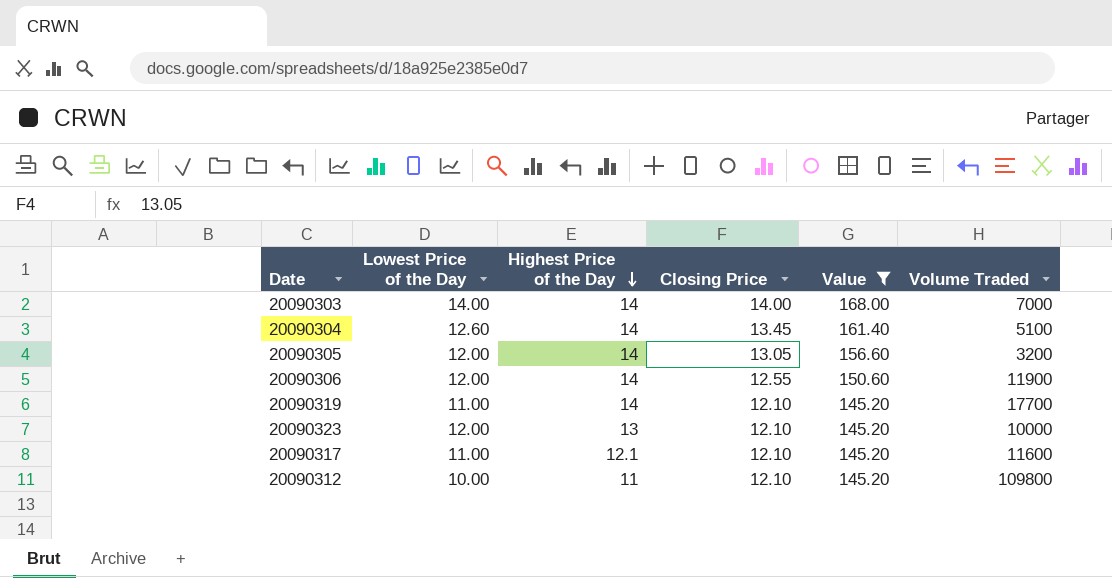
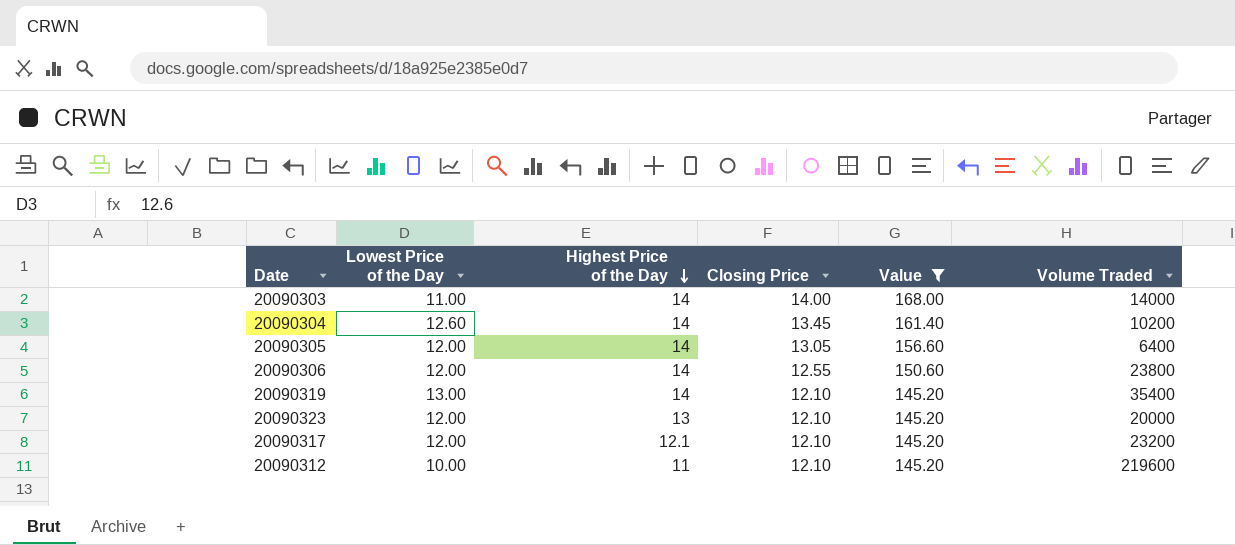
20090303 | Lowest Price of the Day: 14.00 -> 11.00
20090303 | Volume Traded: 7000 -> 14000
20090304 | Volume Traded: 5100 -> 10200
20090305 | Volume Traded: 3200 -> 6400
20090306 | Volume Traded: 11900 -> 23800
20090319 | Lowest Price of the Day: 11.00 -> 13.00
20090319 | Volume Traded: 17700 -> 35400
20090323 | Volume Traded: 10000 -> 20000
20090317 | Lowest Price of the Day: 11.00 -> 12.00
20090317 | Volume Traded: 11600 -> 23200
20090312 | Volume Traded: 109800 -> 219600

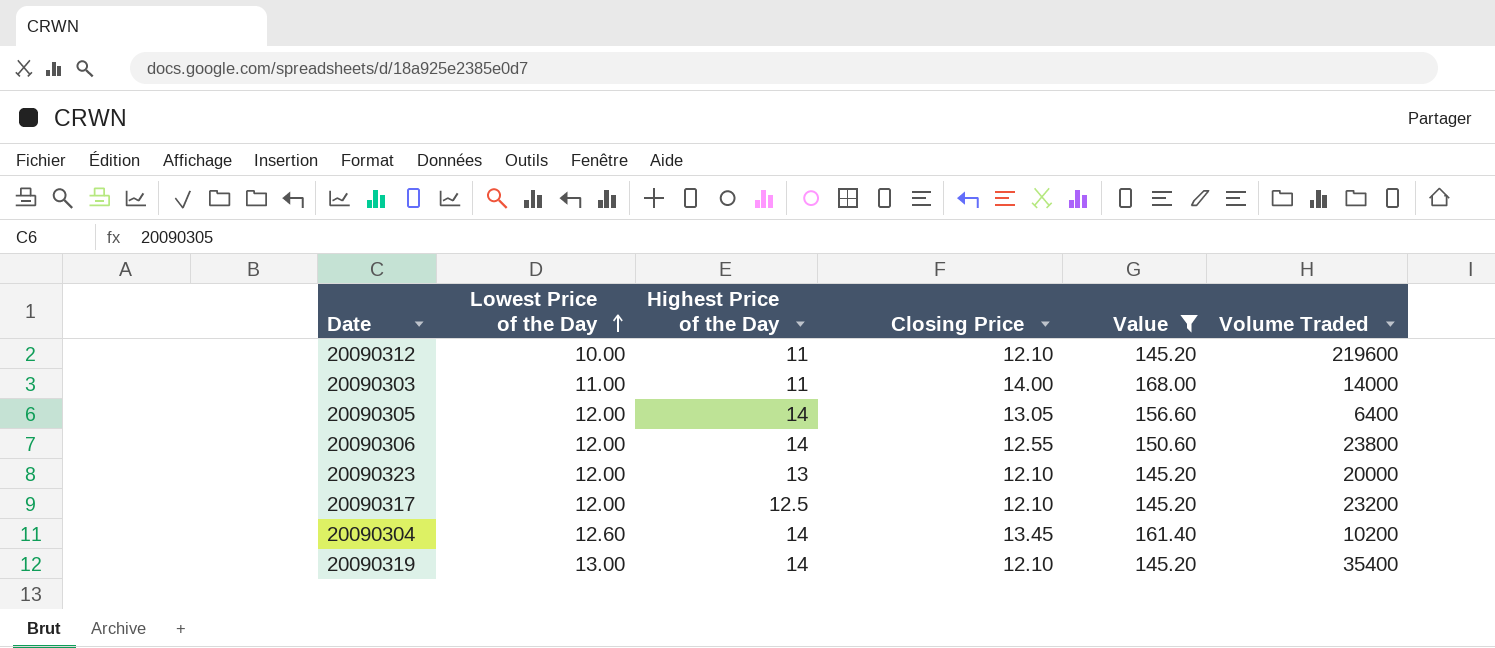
row order: Highest Price of the Day descending -> Lowest Price of the Day ascending
20090303 | Highest Price of the Day: 14 -> 11
20090317 | Highest Price of the Day: 12.1 -> 12.5

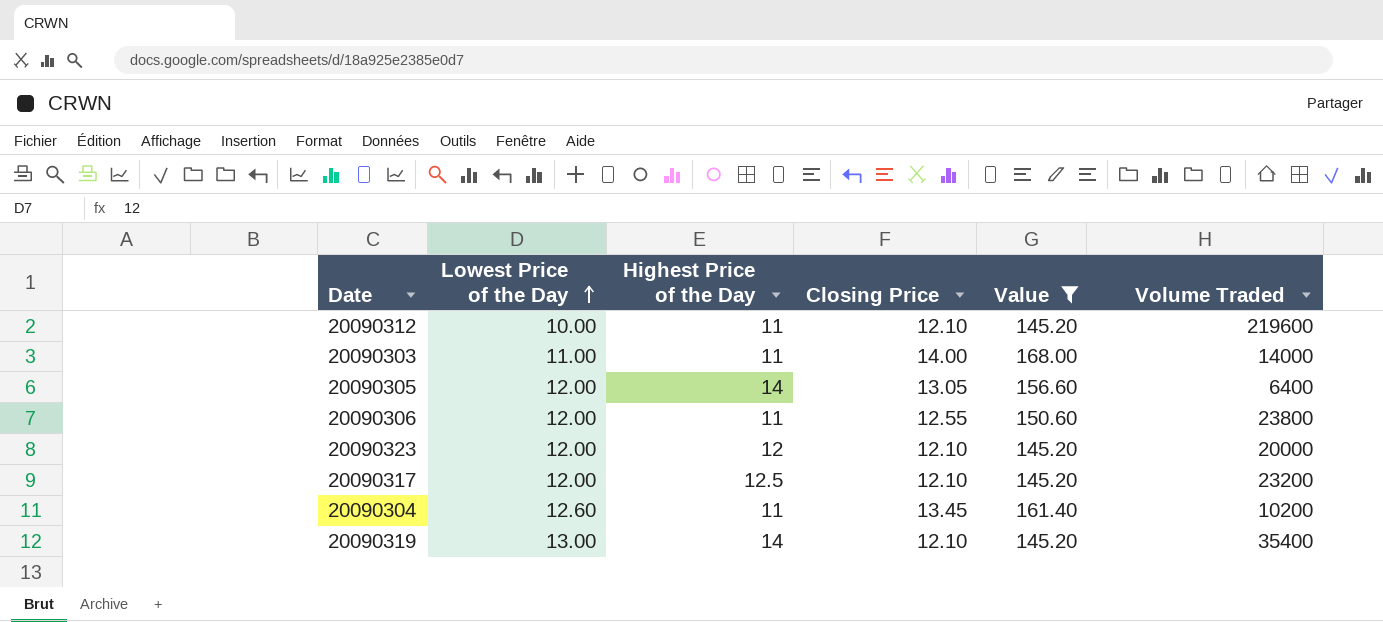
20090306 | Highest Price of the Day: 14 -> 11
20090323 | Highest Price of the Day: 13 -> 12
20090304 | Highest Price of the Day: 14 -> 11

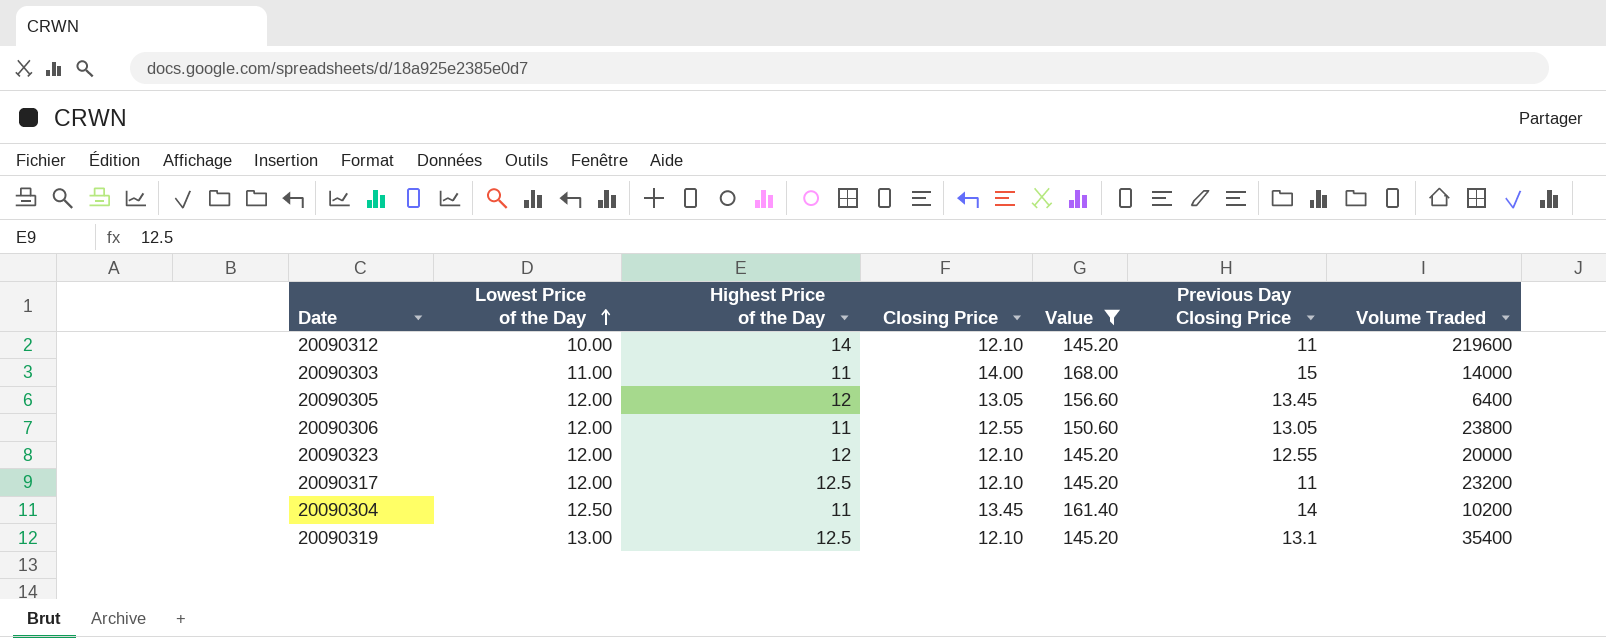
column Previous Day Closing Price | position: none -> 6
20090312 | Highest Price of the Day: 11 -> 14
20090305 | Highest Price of the Day: 14 -> 12
20090304 | Lowest Price of the Day: 12.60 -> 12.50
20090319 | Highest Price of the Day: 14 -> 12.5

